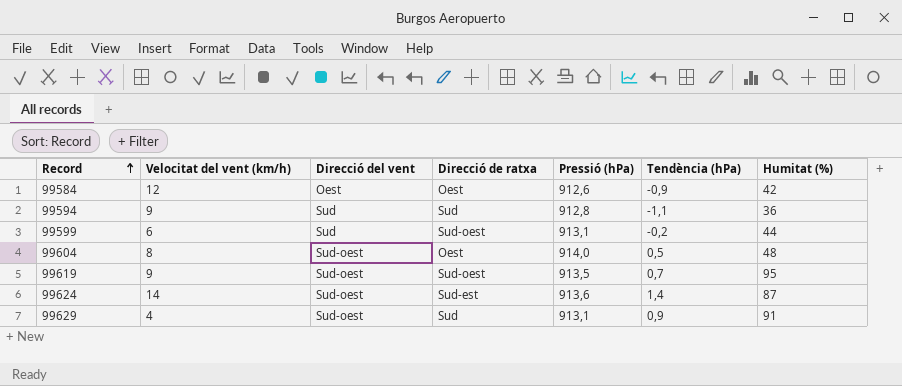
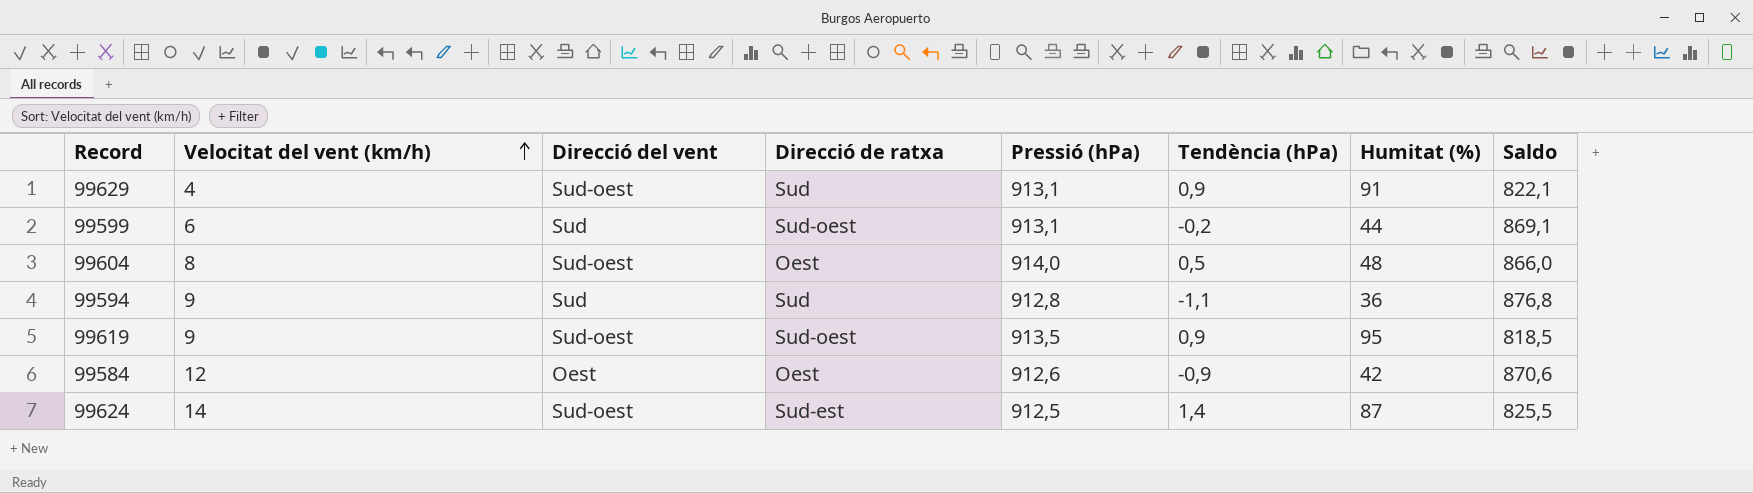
row order: Record ascending -> Velocitat del vent (km/h) ascending
column Saldo | formula: none -> [Pressió (hPa)] - [Humitat (%)]
99619 | Tendència (hPa): 0,7 -> 0,9
99624 | Pressió (hPa): 913,6 -> 912,5

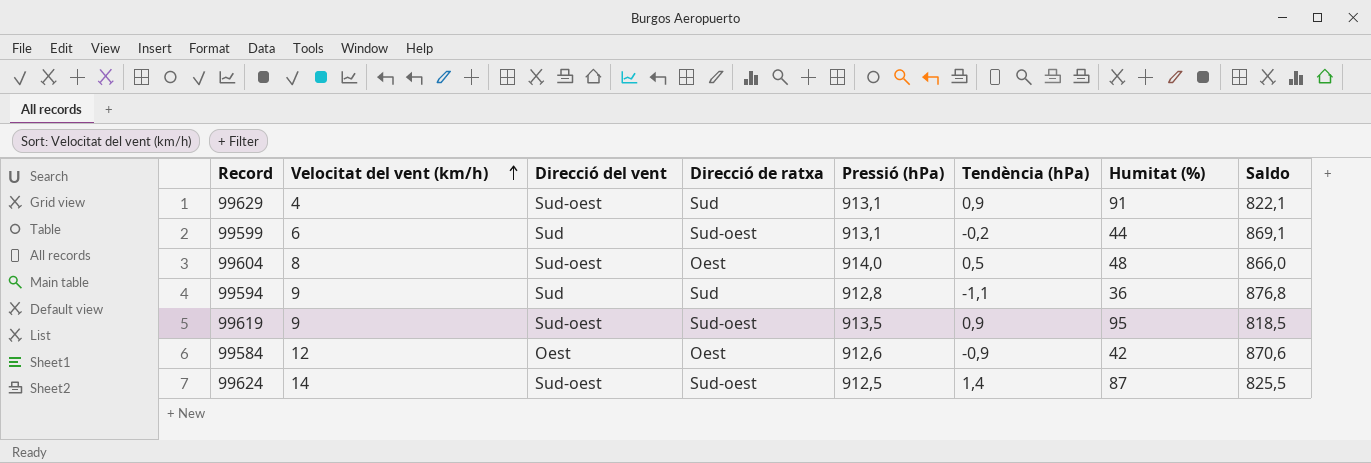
99624 | Direcció de ratxa: Sud-est -> Sud-oest

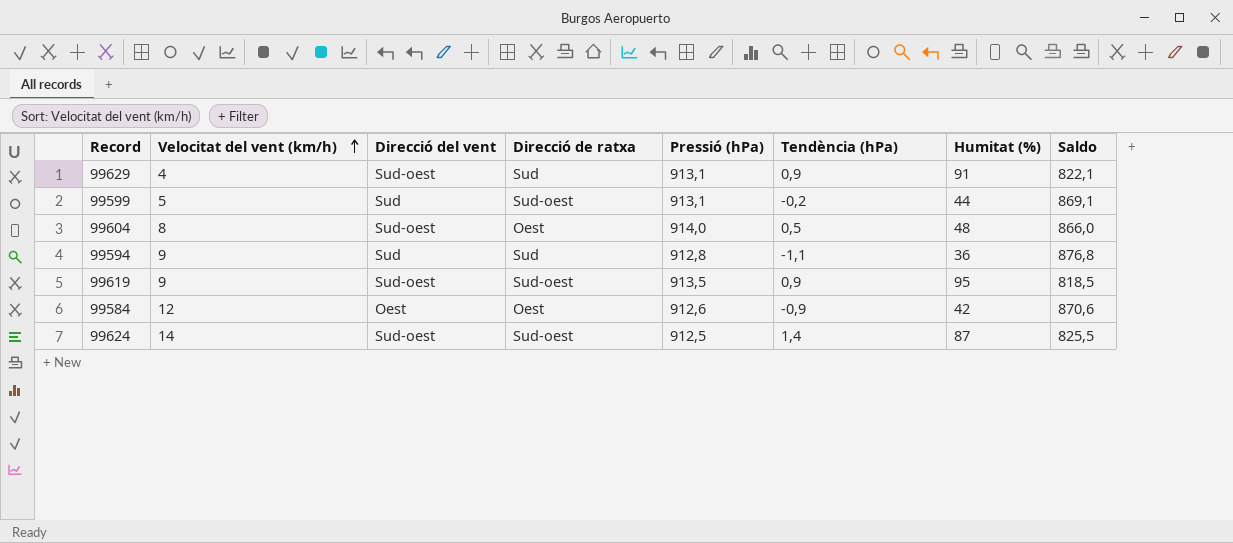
99599 | Velocitat del vent (km/h): 6 -> 5

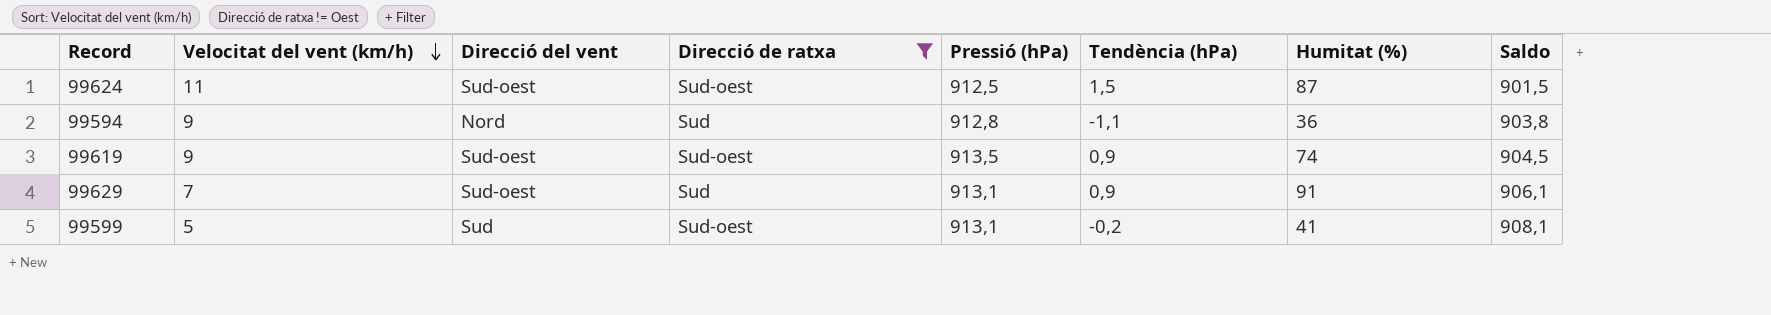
filter: none -> Direcció de ratxa != Oest
row order: Velocitat del vent (km/h) ascending -> Velocitat del vent (km/h) descending
column Saldo | formula: [Pressió (hPa)] - [Humitat (%)] -> [Pressió (hPa)] - [Velocitat del vent (km/h)]
99624 | Velocitat del vent (km/h): 14 -> 11
99624 | Tendència (hPa): 1,4 -> 1,5
99594 | Direcció del vent: Sud -> Nord
99619 | Humitat (%): 95 -> 74
99629 | Velocitat del vent (km/h): 4 -> 7
99599 | Humitat (%): 44 -> 41

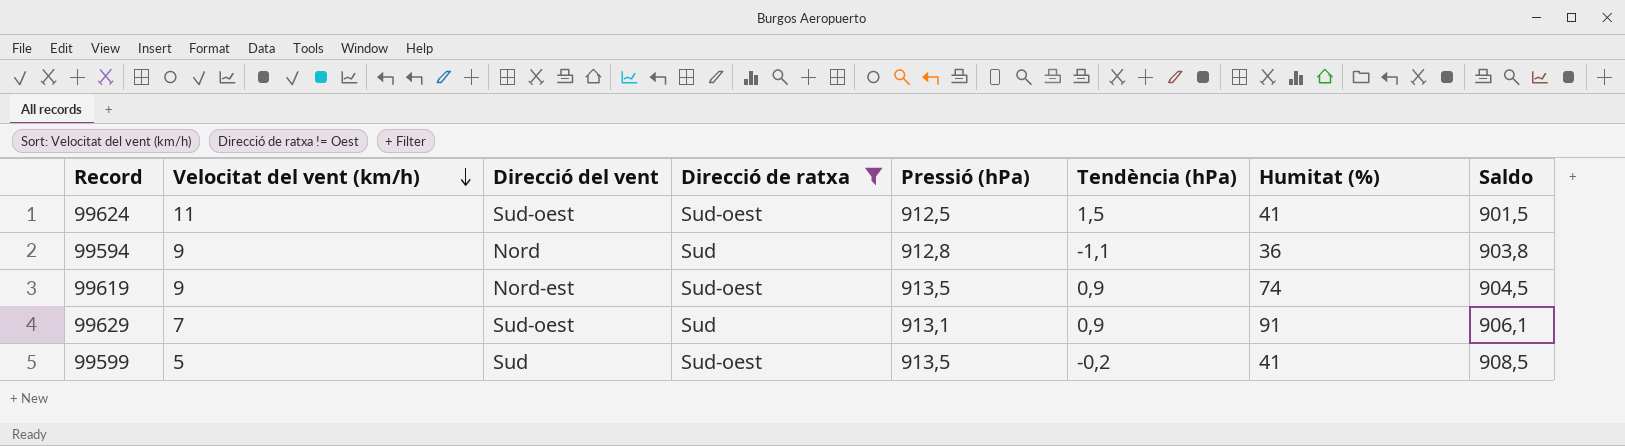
99624 | Humitat (%): 87 -> 41
99619 | Direcció del vent: Sud-oest -> Nord-est
99599 | Pressió (hPa): 913,1 -> 913,5
99599 | Saldo: 908,1 -> 908,5

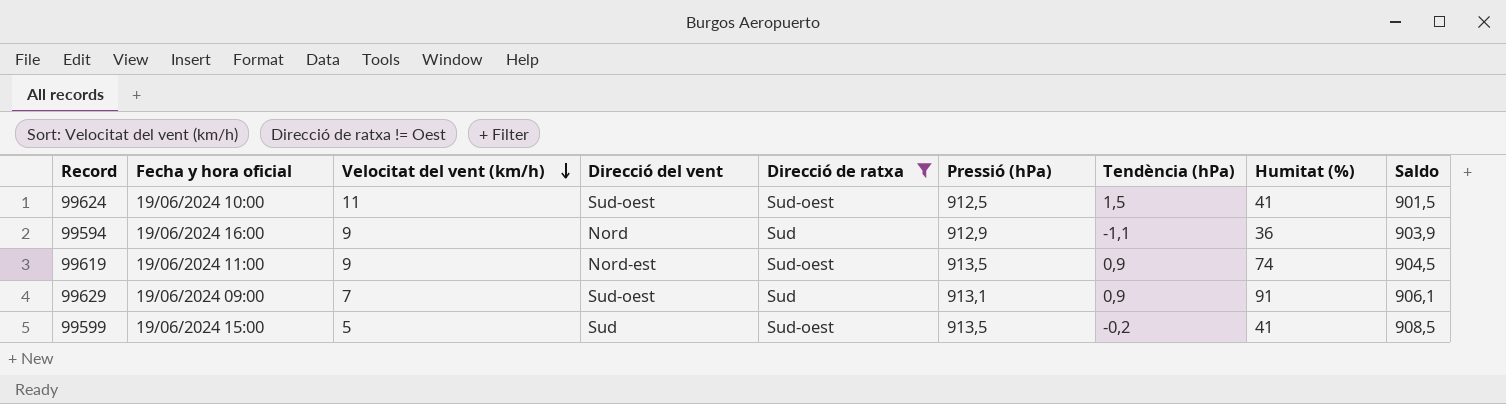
column Fecha y hora oficial | position: none -> 2
99594 | Pressió (hPa): 912,8 -> 912,9
99594 | Saldo: 903,8 -> 903,9

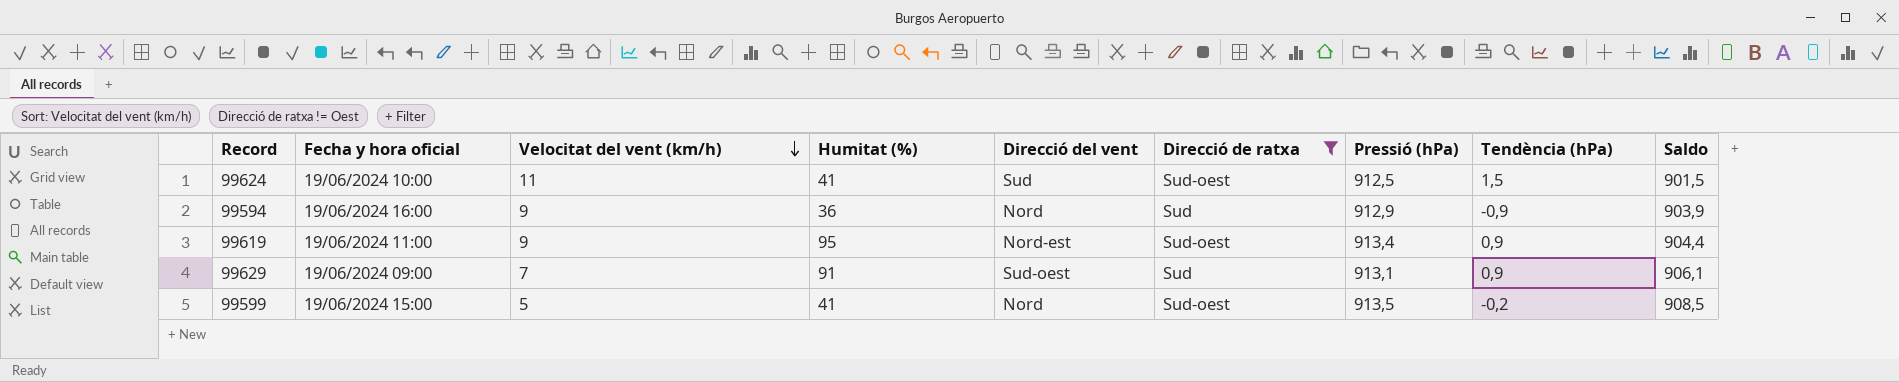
column Humitat (%) | position: 8 -> 4
99624 | Direcció del vent: Sud-oest -> Sud
99594 | Tendència (hPa): -1,1 -> -0,9
99619 | Humitat (%): 74 -> 95
99619 | Pressió (hPa): 913,5 -> 913,4
99619 | Saldo: 904,5 -> 904,4
99599 | Direcció del vent: Sud -> Nord

